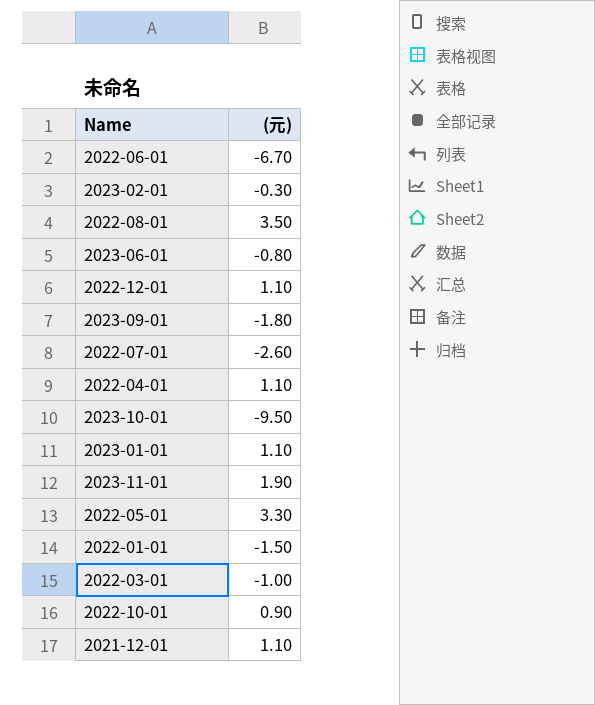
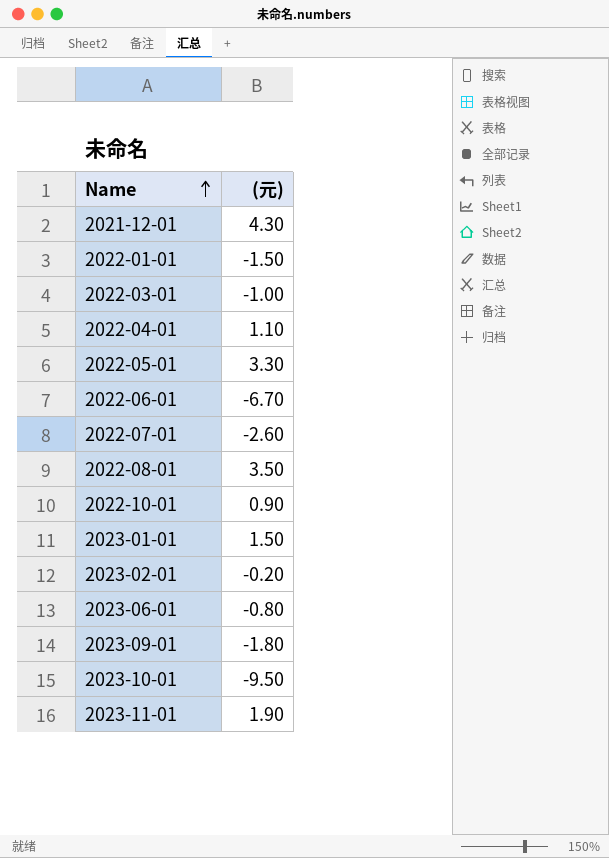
row order: none -> Name ascending
row 2022-12-01: 1.10 -> none
2021-12-01 | (元): 1.10 -> 4.30
2023-01-01 | (元): 1.10 -> 1.50
2023-02-01 | (元): -0.30 -> -0.20

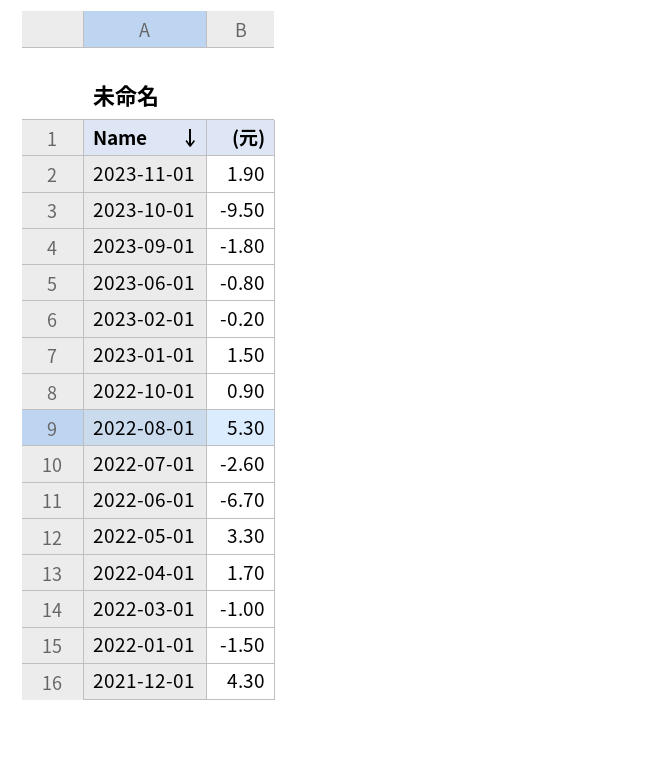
row order: Name ascending -> Name descending
2022-08-01 | (元): 3.50 -> 5.30
2022-04-01 | (元): 1.10 -> 1.70

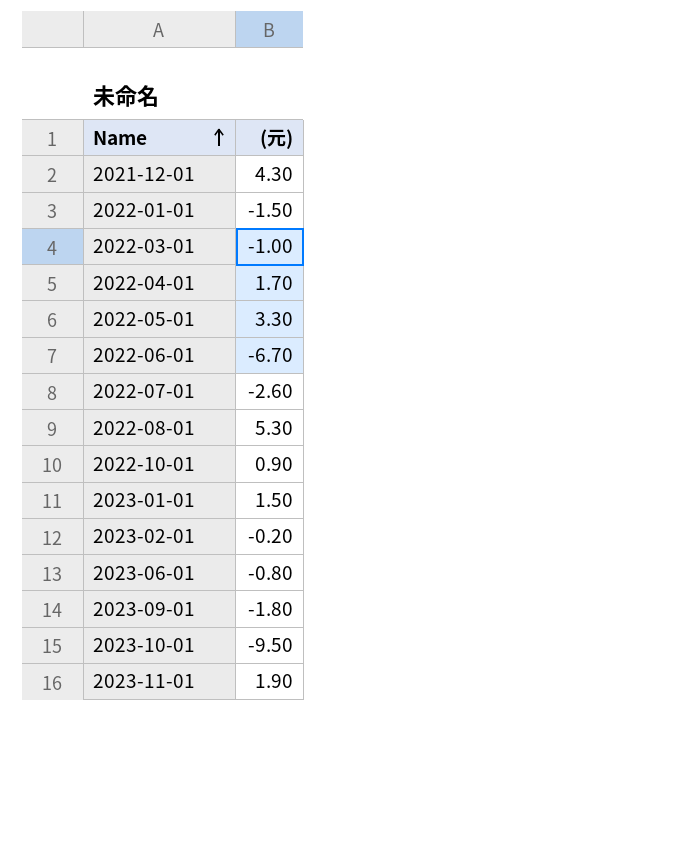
row order: Name descending -> Name ascending

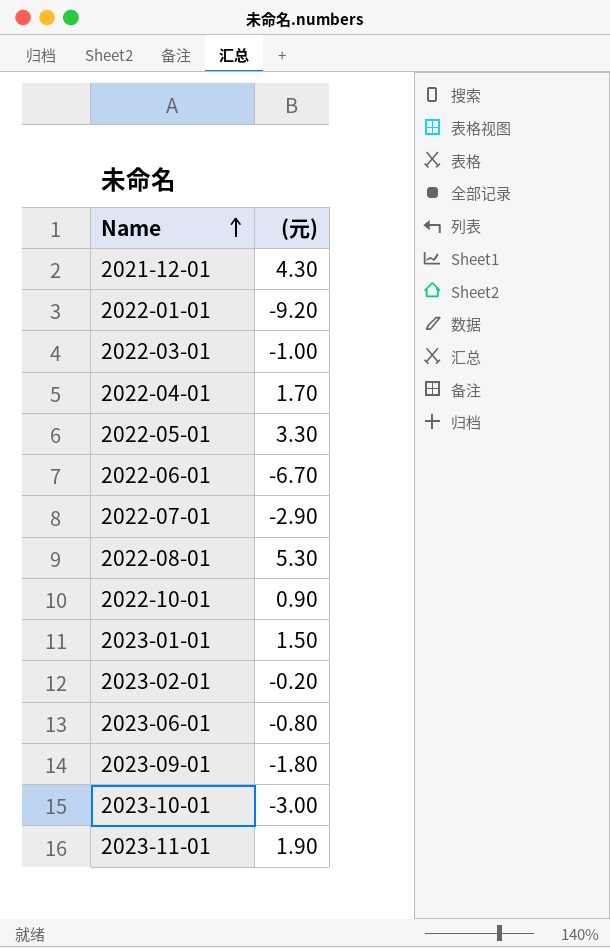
2022-01-01 | (元): -1.50 -> -9.20
2022-07-01 | (元): -2.60 -> -2.90
2023-10-01 | (元): -9.50 -> -3.00

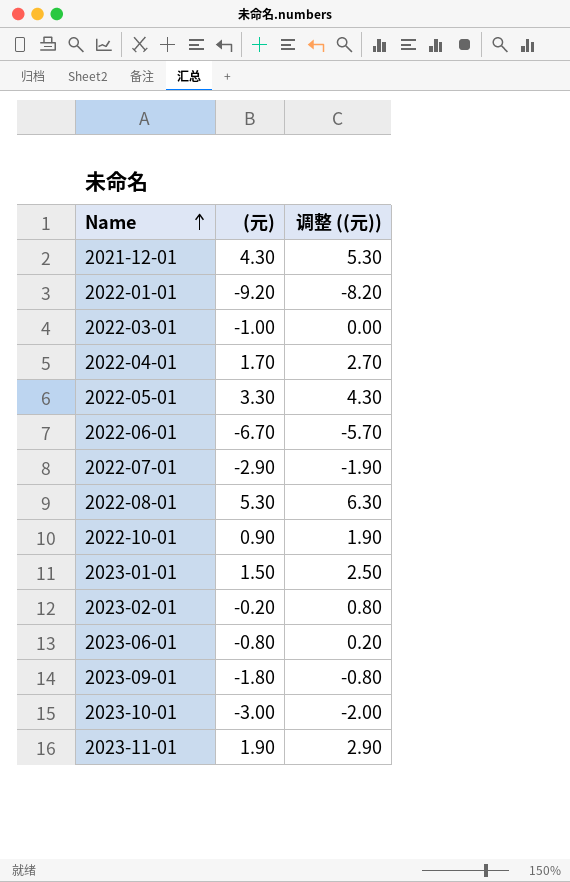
column 调整 ((元)) | formula: none -> [(元)] + 1

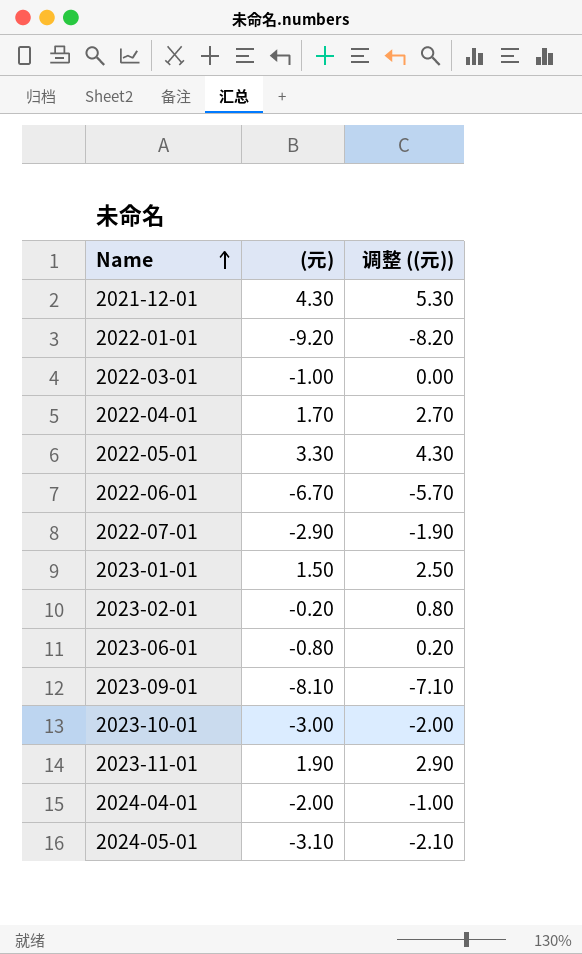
row 2022-08-01: 5.30 | 6.30 -> none
row 2022-10-01: 0.90 | 1.90 -> none
2023-09-01 | (元): -1.80 -> -8.10
2023-09-01 | 调整 ((元)): -0.80 -> -7.10
row 2024-04-01: none -> -2.00 | -1.00
row 2024-05-01: none -> -3.10 | -2.10

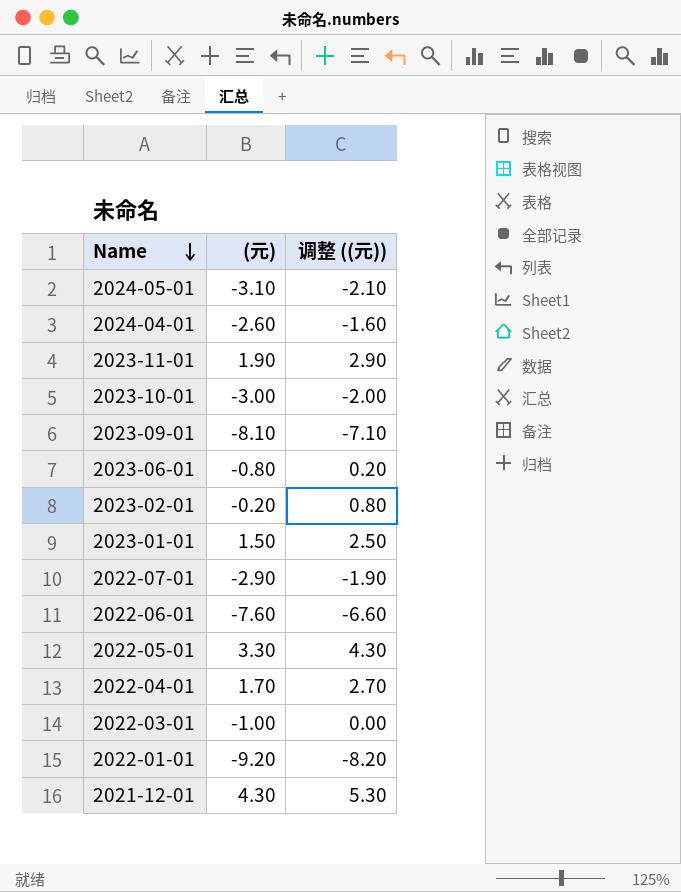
row order: Name ascending -> Name descending
2024-04-01 | (元): -2.00 -> -2.60
2024-04-01 | 调整 ((元)): -1.00 -> -1.60
2022-06-01 | (元): -6.70 -> -7.60
2022-06-01 | 调整 ((元)): -5.70 -> -6.60

